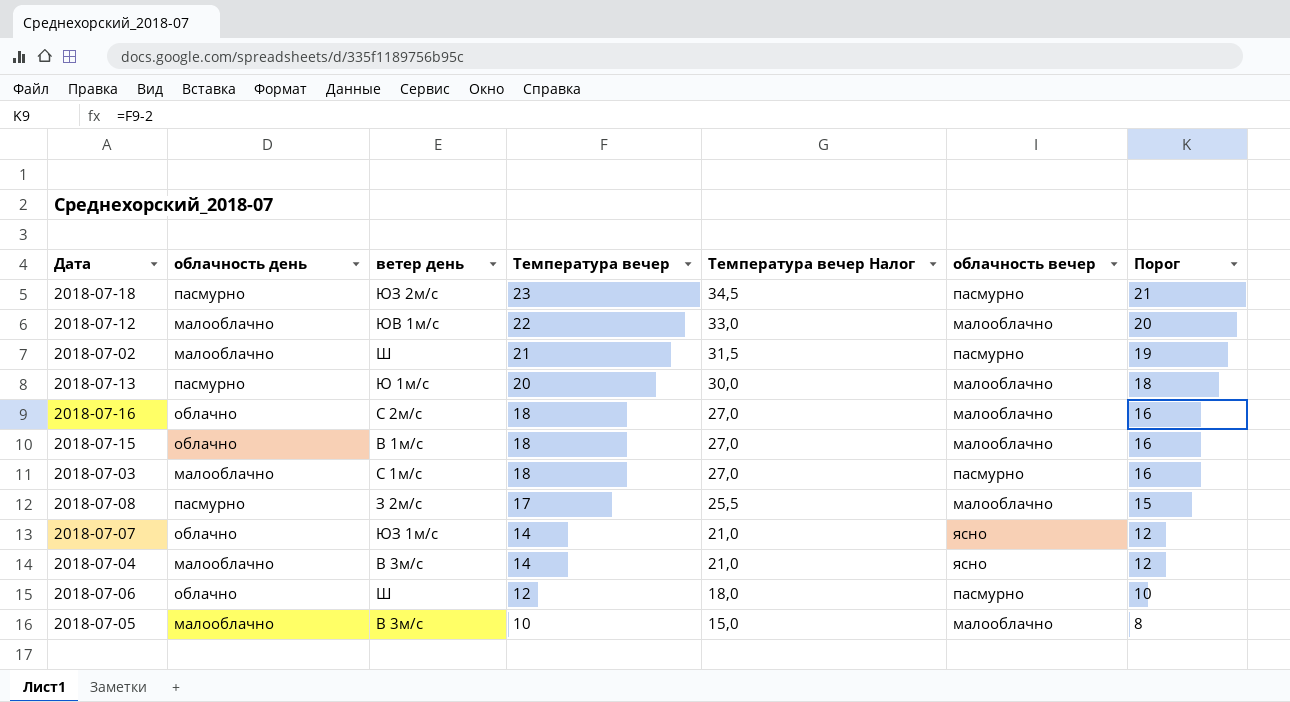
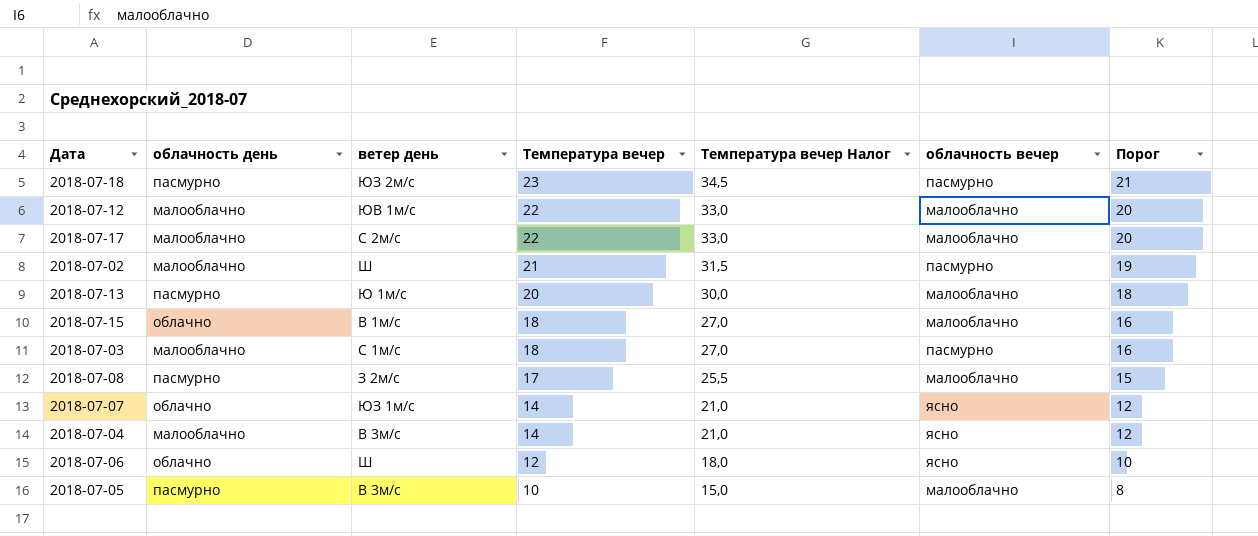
row 2018-07-16: облачно | С 2м/с | 18 | 27,0 | малооблачно | 16 -> none
row 2018-07-17: none -> малооблачно | С 2м/с | 22 | 33,0 | малооблачно | 20
2018-07-06 | облачность вечер: пасмурно -> ясно
2018-07-05 | облачность день: малооблачно -> пасмурно

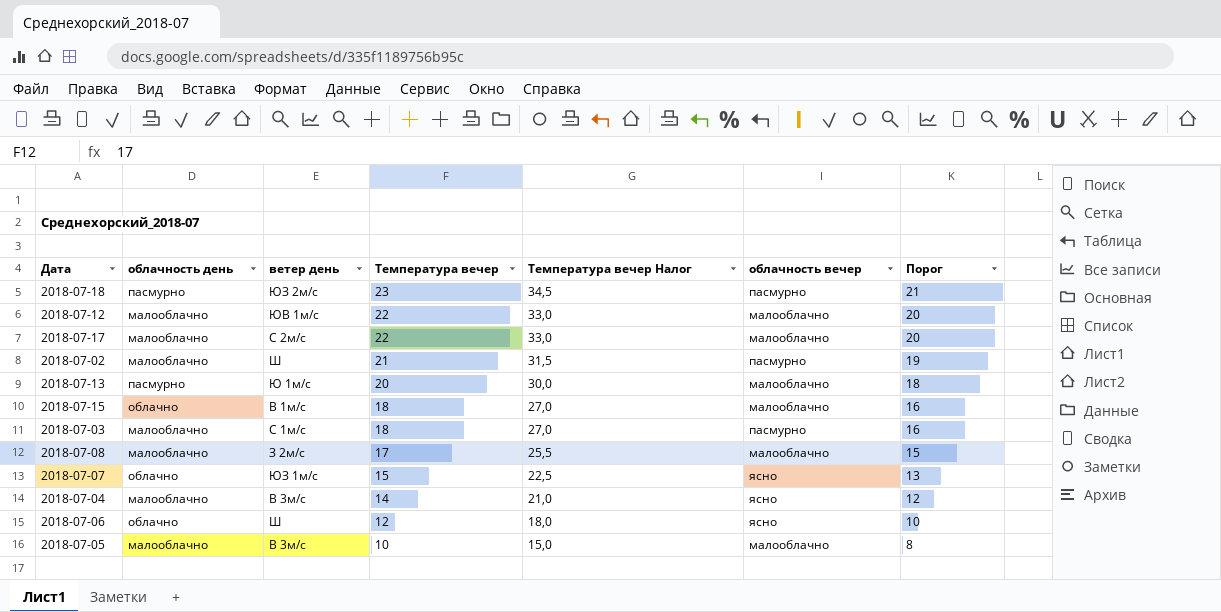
2018-07-08 | облачность день: пасмурно -> малооблачно
2018-07-07 | Температура вечер: 14 -> 15
2018-07-07 | Температура вечер Налог: 21,0 -> 22,5
2018-07-07 | Порог: 12 -> 13
2018-07-05 | облачность день: пасмурно -> малооблачно

